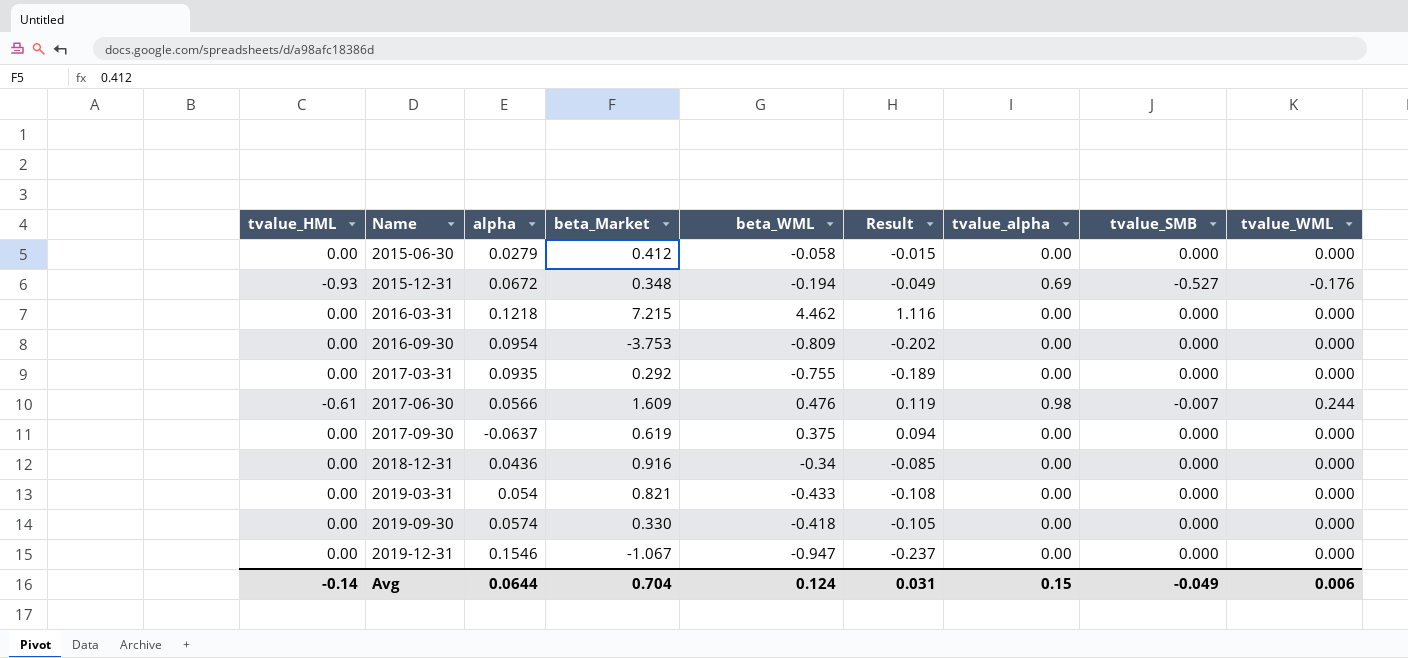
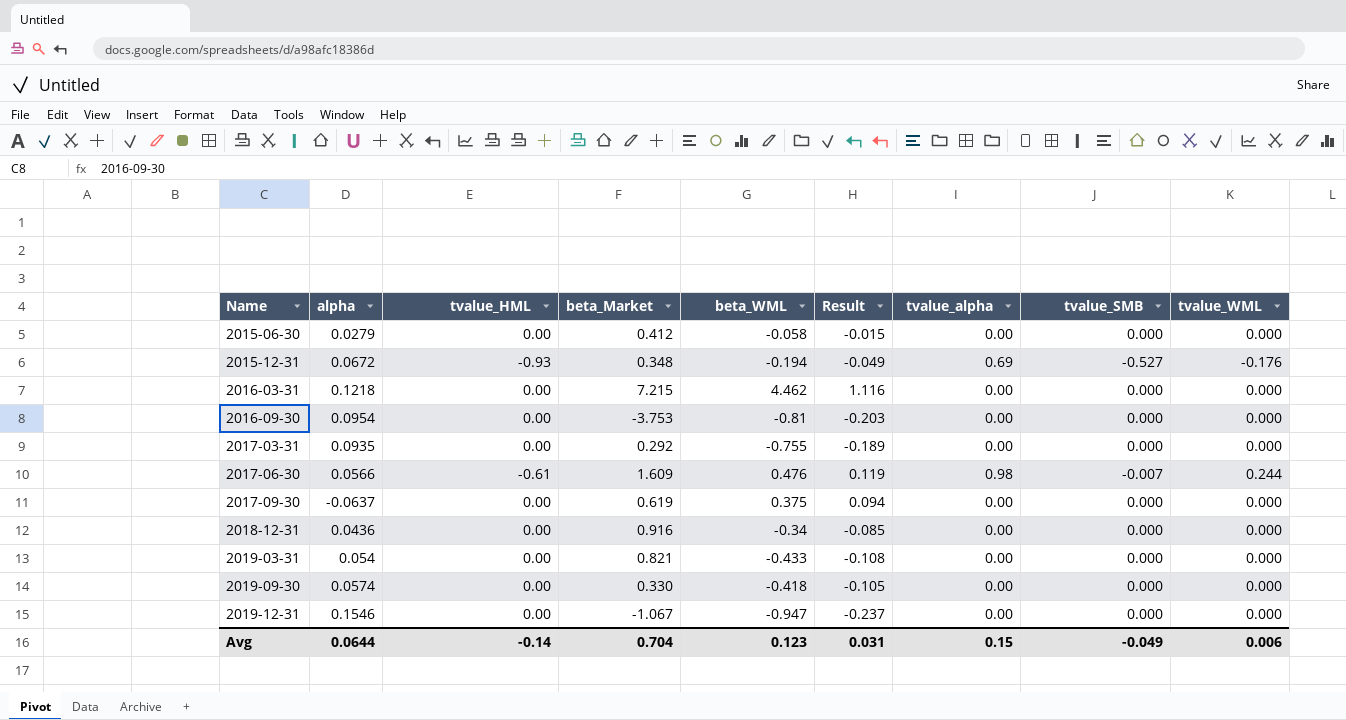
column tvalue_HML | position: 1 -> 3
2016-09-30 | beta_WML: -0.809 -> -0.81
2016-09-30 | Result: -0.202 -> -0.203
Avg | beta_WML: 0.124 -> 0.123

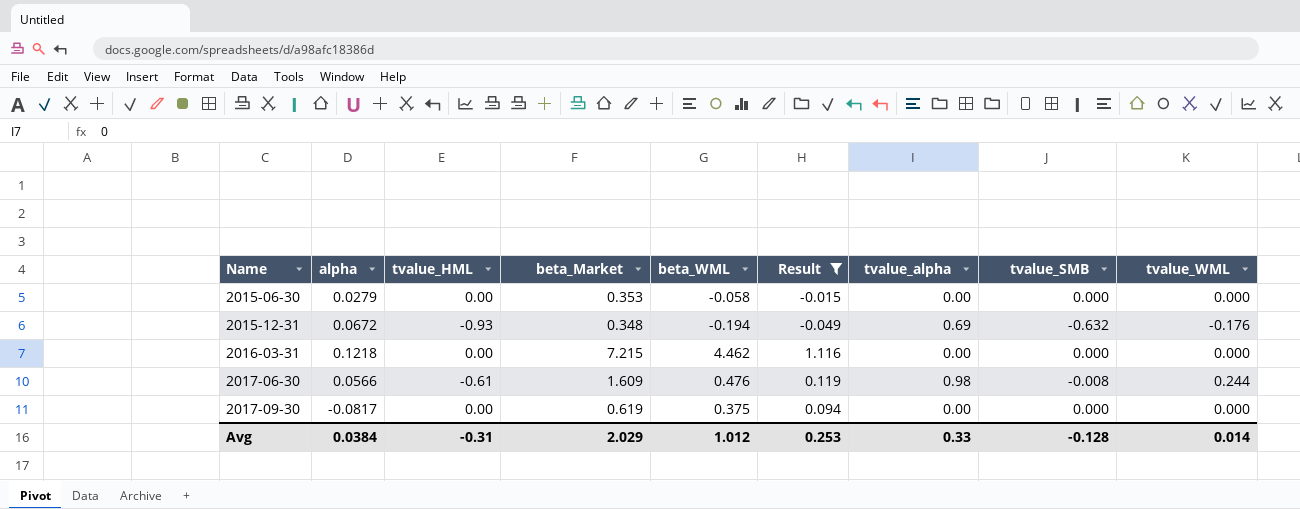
filter: none -> Result >= -0.049
2015-06-30 | beta_Market: 0.412 -> 0.353
2015-12-31 | tvalue_SMB: -0.527 -> -0.632
2017-06-30 | tvalue_SMB: -0.007 -> -0.008
2017-09-30 | alpha: -0.0637 -> -0.0817
Avg | alpha: 0.0644 -> 0.0384
Avg | tvalue_HML: -0.14 -> -0.31
Avg | beta_Market: 0.704 -> 2.029
Avg | beta_WML: 0.123 -> 1.012
Avg | Result: 0.031 -> 0.253
Avg | tvalue_alpha: 0.15 -> 0.33
Avg | tvalue_SMB: -0.049 -> -0.128
Avg | tvalue_WML: 0.006 -> 0.014

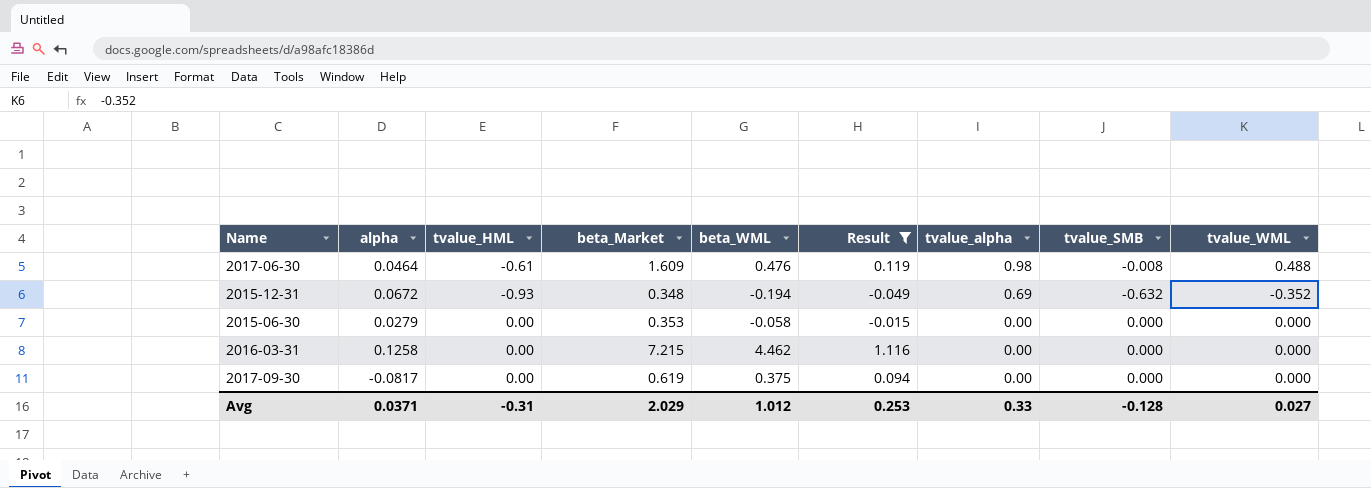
row order: Name ascending -> tvalue_alpha descending
2017-06-30 | alpha: 0.0566 -> 0.0464
2017-06-30 | tvalue_WML: 0.244 -> 0.488
2015-12-31 | tvalue_WML: -0.176 -> -0.352
2016-03-31 | alpha: 0.1218 -> 0.1258
Avg | alpha: 0.0384 -> 0.0371
Avg | tvalue_WML: 0.014 -> 0.027

